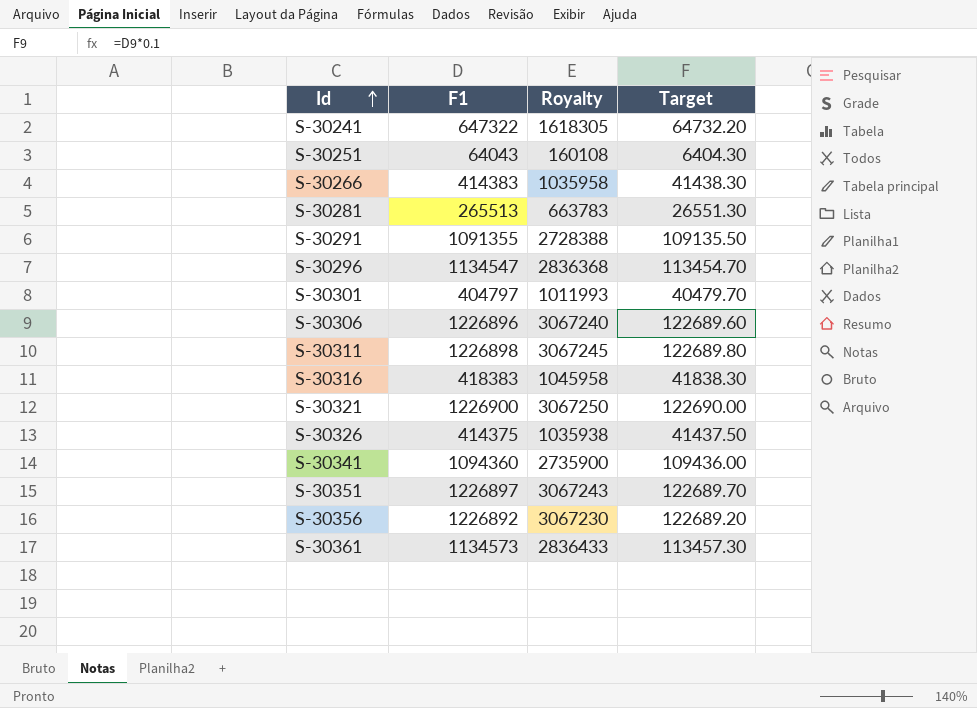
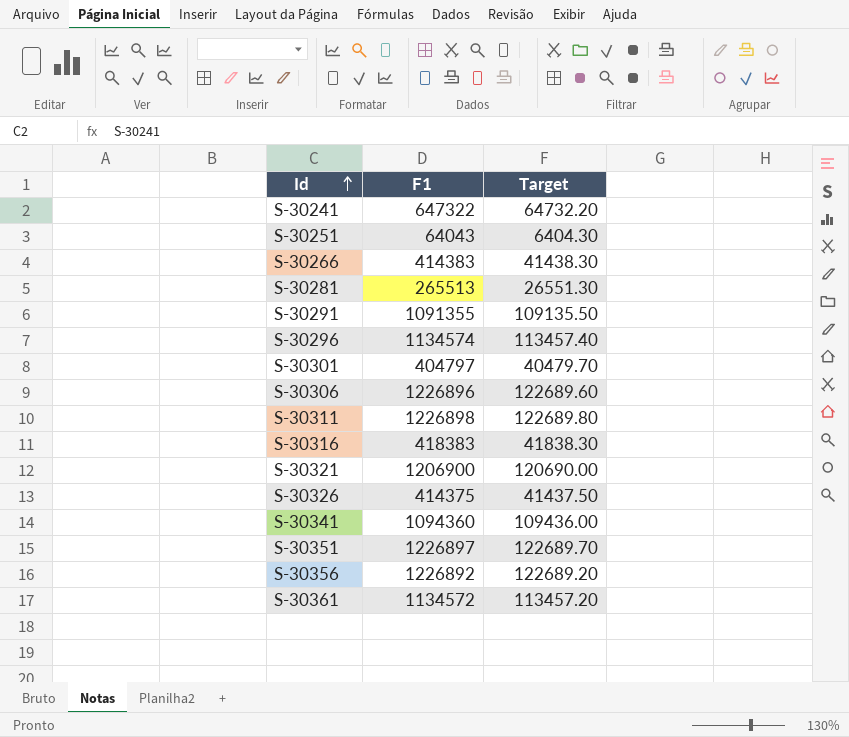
column Royalty | formula: [F1] * 2.5 -> none
S-30296 | F1: 1134547 -> 1134574
S-30296 | Target: 113454.70 -> 113457.40
S-30321 | F1: 1226900 -> 1206900
S-30321 | Target: 122690.00 -> 120690.00
S-30361 | F1: 1134573 -> 1134572
S-30361 | Target: 113457.30 -> 113457.20

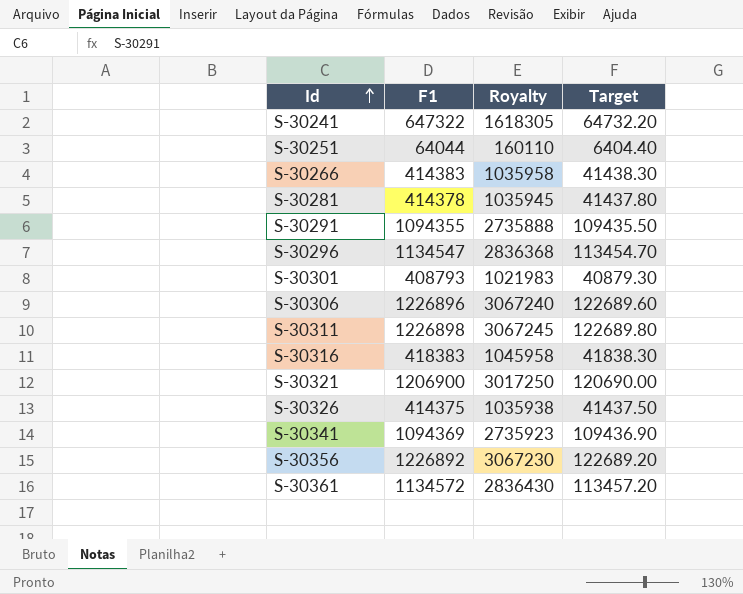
column Royalty | formula: none -> [F1] * 2.5
row S-30351: 1226897 | 122689.70 -> none
S-30251 | F1: 64043 -> 64044
S-30251 | Target: 6404.30 -> 6404.40
S-30281 | F1: 265513 -> 414378
S-30281 | Target: 26551.30 -> 41437.80
S-30291 | F1: 1091355 -> 1094355
S-30291 | Target: 109135.50 -> 109435.50
S-30296 | F1: 1134574 -> 1134547
S-30296 | Target: 113457.40 -> 113454.70
S-30301 | F1: 404797 -> 408793
S-30301 | Target: 40479.70 -> 40879.30
S-30341 | F1: 1094360 -> 1094369
S-30341 | Target: 109436.00 -> 109436.90

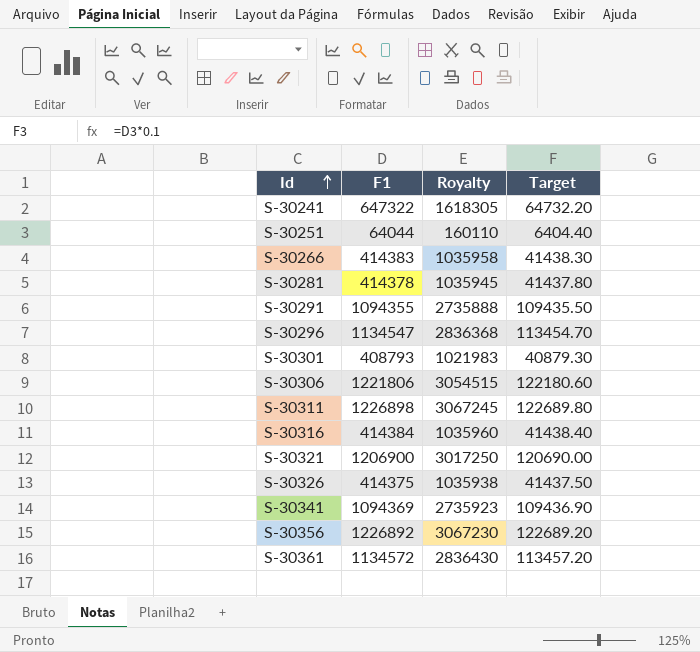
S-30306 | F1: 1226896 -> 1221806
S-30306 | Royalty: 3067240 -> 3054515
S-30306 | Target: 122689.60 -> 122180.60
S-30316 | F1: 418383 -> 414384
S-30316 | Royalty: 1045958 -> 1035960
S-30316 | Target: 41838.30 -> 41438.40

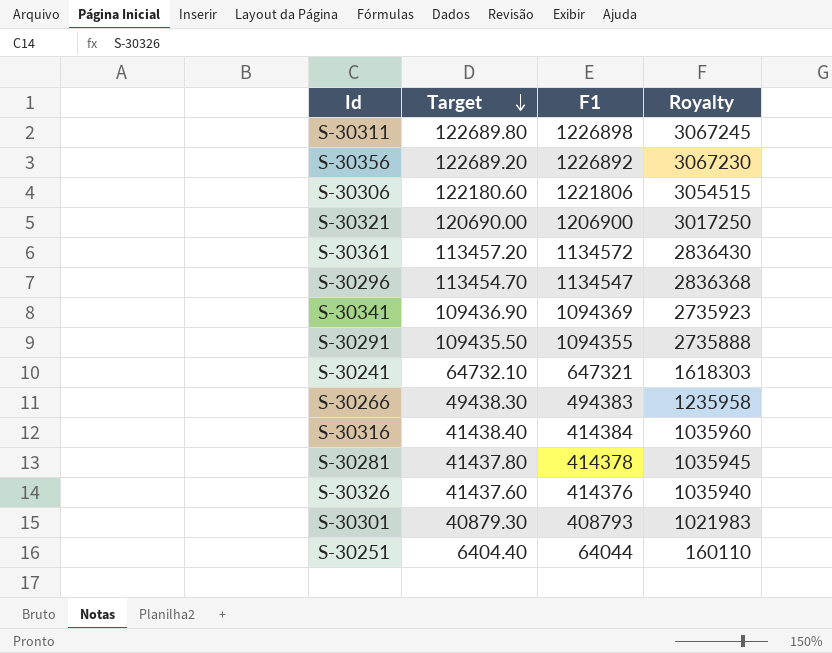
row order: Id ascending -> Target descending
column Target | position: 4 -> 2
S-30241 | Target: 64732.20 -> 64732.10
S-30241 | F1: 647322 -> 647321
S-30241 | Royalty: 1618305 -> 1618303
S-30266 | Target: 41438.30 -> 49438.30
S-30266 | F1: 414383 -> 494383
S-30266 | Royalty: 1035958 -> 1235958
S-30326 | Target: 41437.50 -> 41437.60
S-30326 | F1: 414375 -> 414376
S-30326 | Royalty: 1035938 -> 1035940

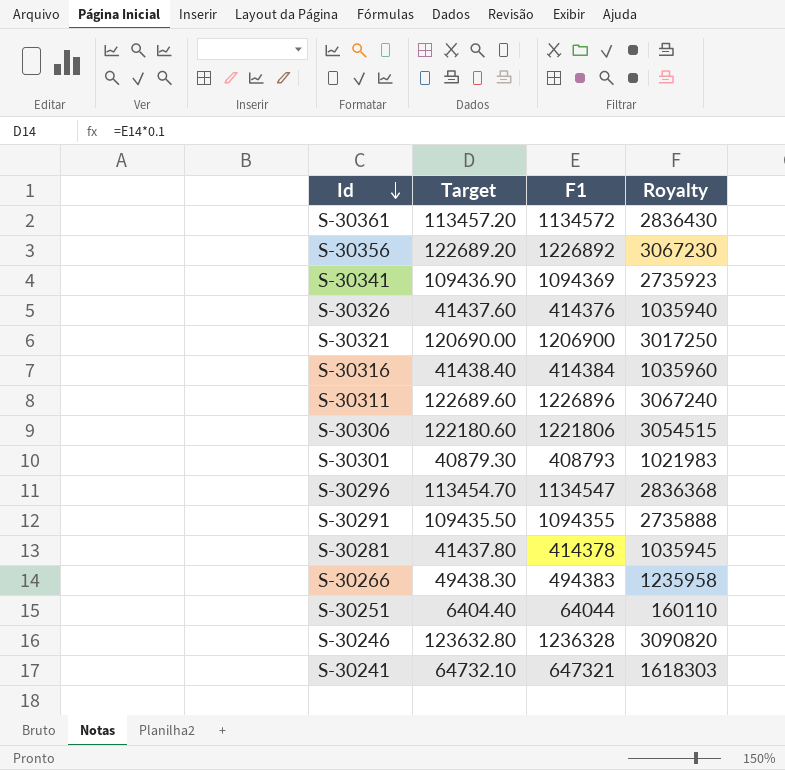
row order: Target descending -> Id descending
S-30311 | Target: 122689.80 -> 122689.60
S-30311 | F1: 1226898 -> 1226896
S-30311 | Royalty: 3067245 -> 3067240
row S-30246: none -> 123632.80 | 1236328 | 3090820

